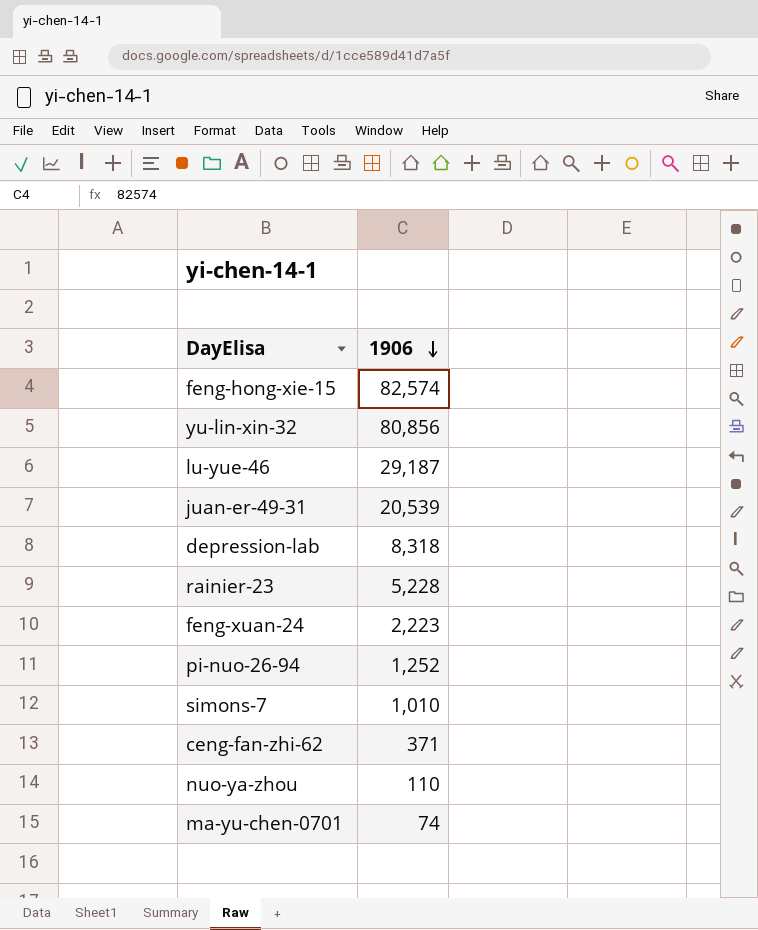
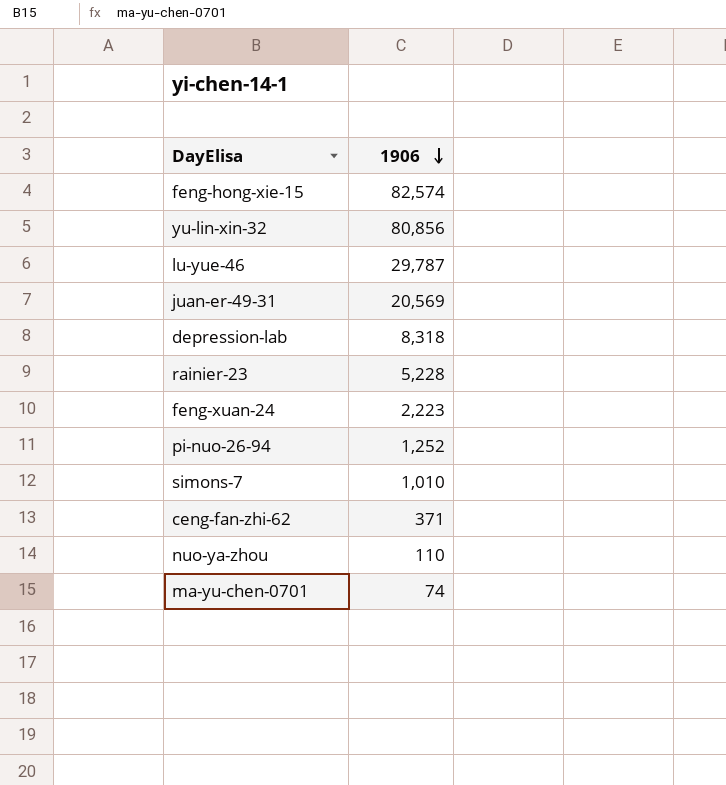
lu-yue-46 | 1906: 29,187 -> 29,787
juan-er-49-31 | 1906: 20,539 -> 20,569

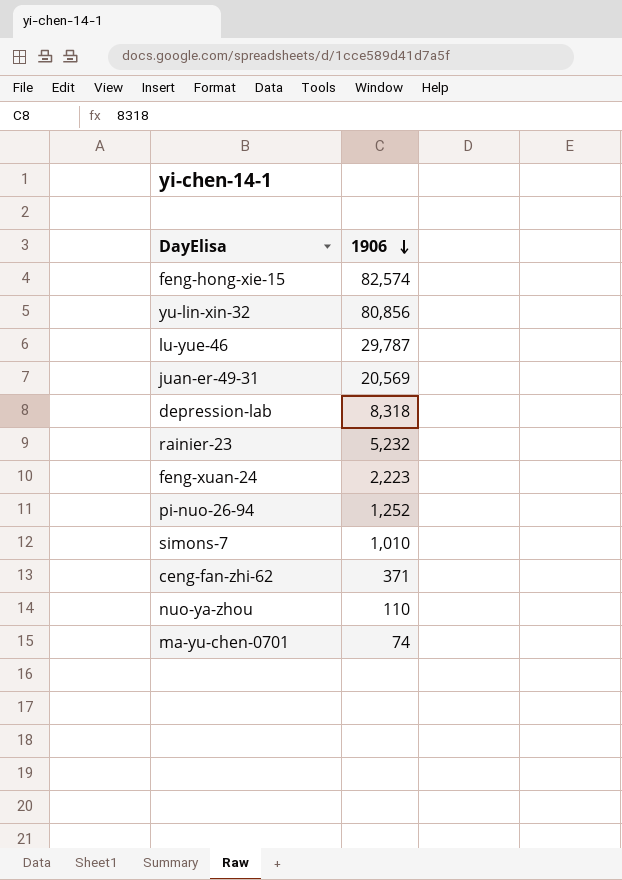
rainier-23 | 1906: 5,228 -> 5,232

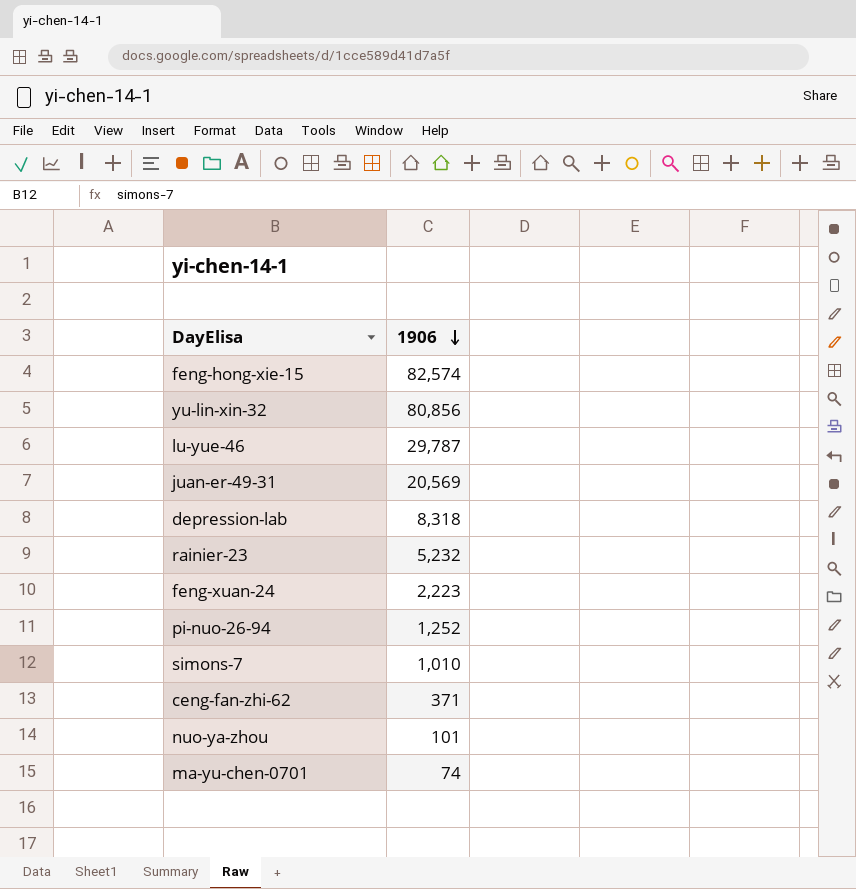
nuo-ya-zhou | 1906: 110 -> 101

